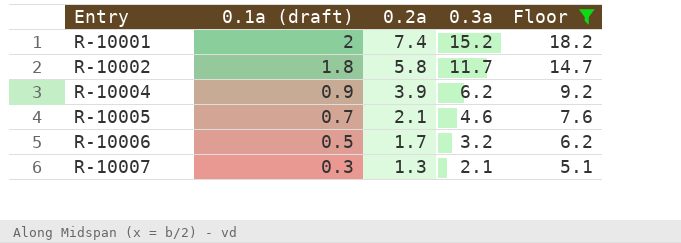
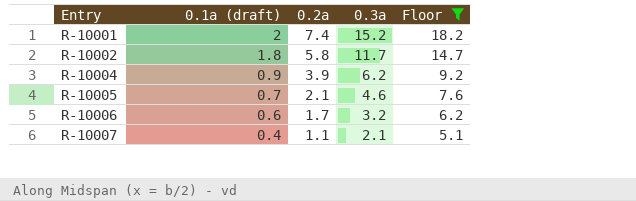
R-10006 | 0.1a (draft): 0.5 -> 0.6
R-10007 | 0.1a (draft): 0.3 -> 0.4
R-10007 | 0.2a: 1.3 -> 1.1

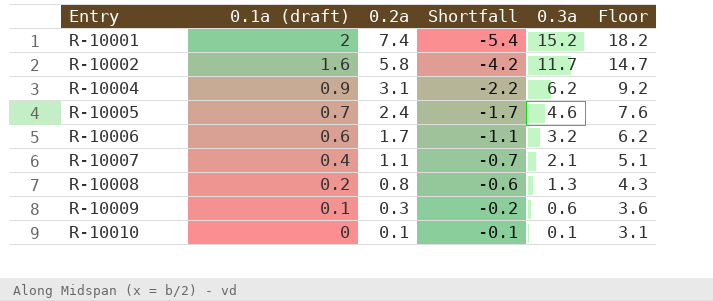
filter: Floor >= 5.1 -> none
column Shortfall | formula: none -> [0.1a (draft)] - [0.2a]
R-10002 | 0.1a (draft): 1.8 -> 1.6
R-10004 | 0.2a: 3.9 -> 3.1
R-10005 | 0.2a: 2.1 -> 2.4

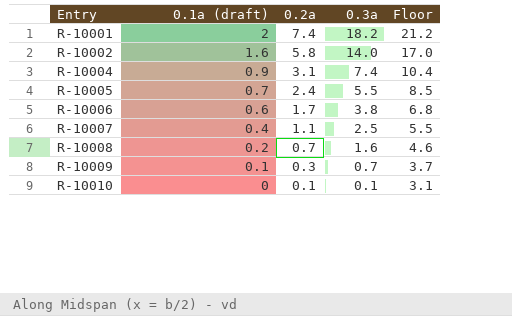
column Shortfall | formula: [0.1a (draft)] - [0.2a] -> none
R-10001 | 0.3a: 15.2 -> 18.2
R-10001 | Floor: 18.2 -> 21.2
R-10002 | 0.3a: 11.7 -> 14.0
R-10002 | Floor: 14.7 -> 17.0
R-10004 | 0.3a: 6.2 -> 7.4
R-10004 | Floor: 9.2 -> 10.4
R-10005 | 0.3a: 4.6 -> 5.5
R-10005 | Floor: 7.6 -> 8.5
R-10006 | 0.3a: 3.2 -> 3.8
R-10006 | Floor: 6.2 -> 6.8
R-10007 | 0.3a: 2.1 -> 2.5
R-10007 | Floor: 5.1 -> 5.5
R-10008 | 0.2a: 0.8 -> 0.7
R-10008 | 0.3a: 1.3 -> 1.6
R-10008 | Floor: 4.3 -> 4.6
R-10009 | 0.3a: 0.6 -> 0.7
R-10009 | Floor: 3.6 -> 3.7

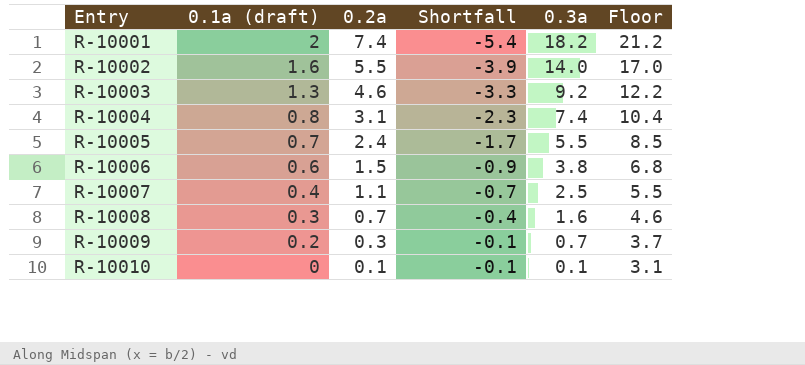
column Shortfall | formula: none -> [0.1a (draft)] - [0.2a]
R-10002 | 0.2a: 5.8 -> 5.5
row R-10003: none -> 1.3 | 4.6 | -3.3 | 9.2 | 12.2
R-10004 | 0.1a (draft): 0.9 -> 0.8
R-10006 | 0.2a: 1.7 -> 1.5
R-10008 | 0.1a (draft): 0.2 -> 0.3
R-10009 | 0.1a (draft): 0.1 -> 0.2

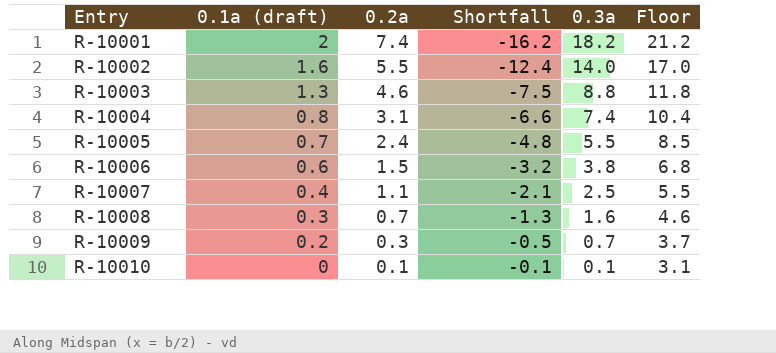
column Shortfall | formula: [0.1a (draft)] - [0.2a] -> [0.1a (draft)] - [0.3a]
R-10003 | 0.3a: 9.2 -> 8.8
R-10003 | Floor: 12.2 -> 11.8

